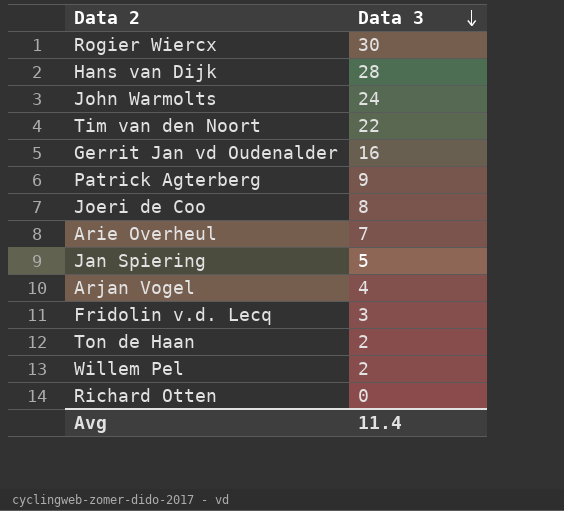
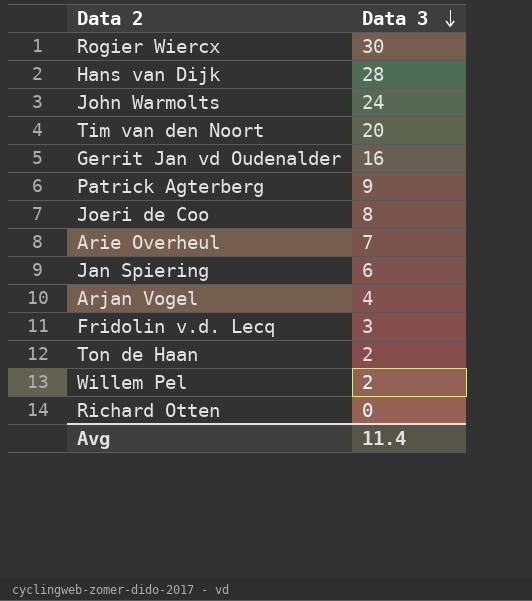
Tim van den Noort | Data 3: 22 -> 20
Jan Spiering | Data 3: 5 -> 6

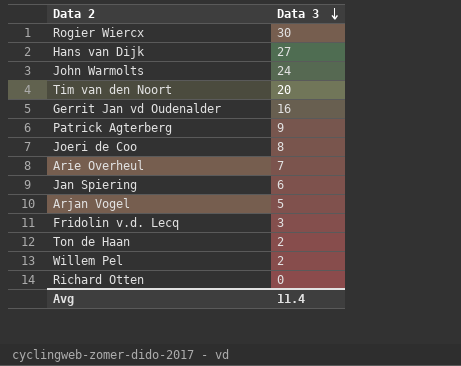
Hans van Dijk | Data 3: 28 -> 27
Arjan Vogel | Data 3: 4 -> 5

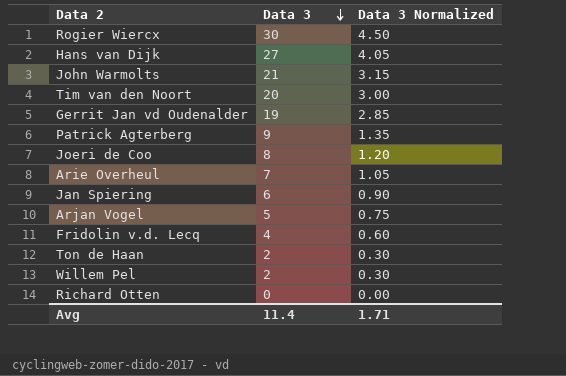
column Data 3 Normalized | formula: none -> [Data 3] * 0.15
John Warmolts | Data 3: 24 -> 21
Gerrit Jan vd Oudenalder | Data 3: 16 -> 19
Fridolin v.d. Lecq | Data 3: 3 -> 4

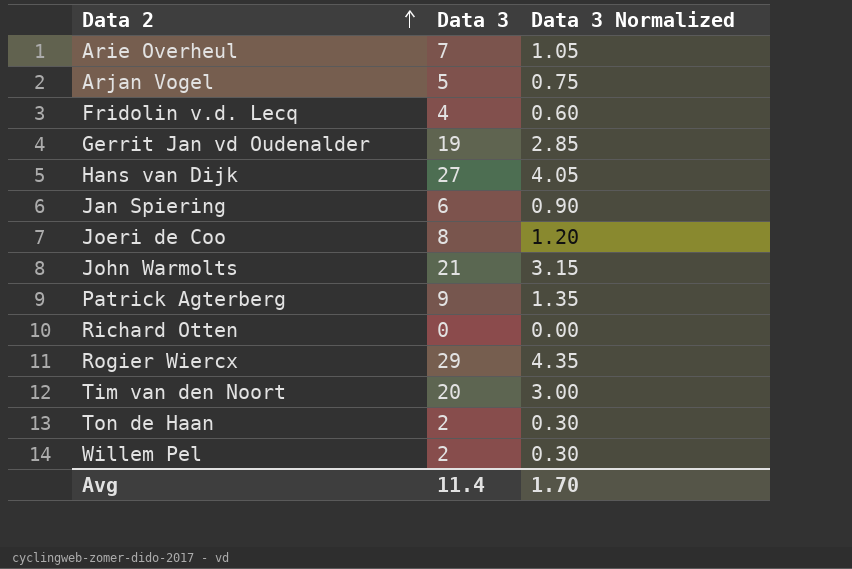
row order: Data 3 descending -> Data 2 ascending
Rogier Wiercx | Data 3: 30 -> 29
Rogier Wiercx | Data 3 Normalized: 4.50 -> 4.35
Avg | Data 3 Normalized: 1.71 -> 1.70

